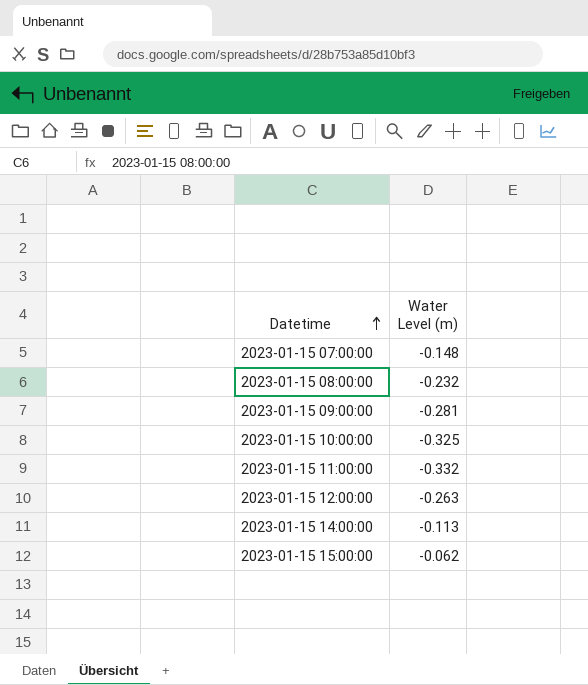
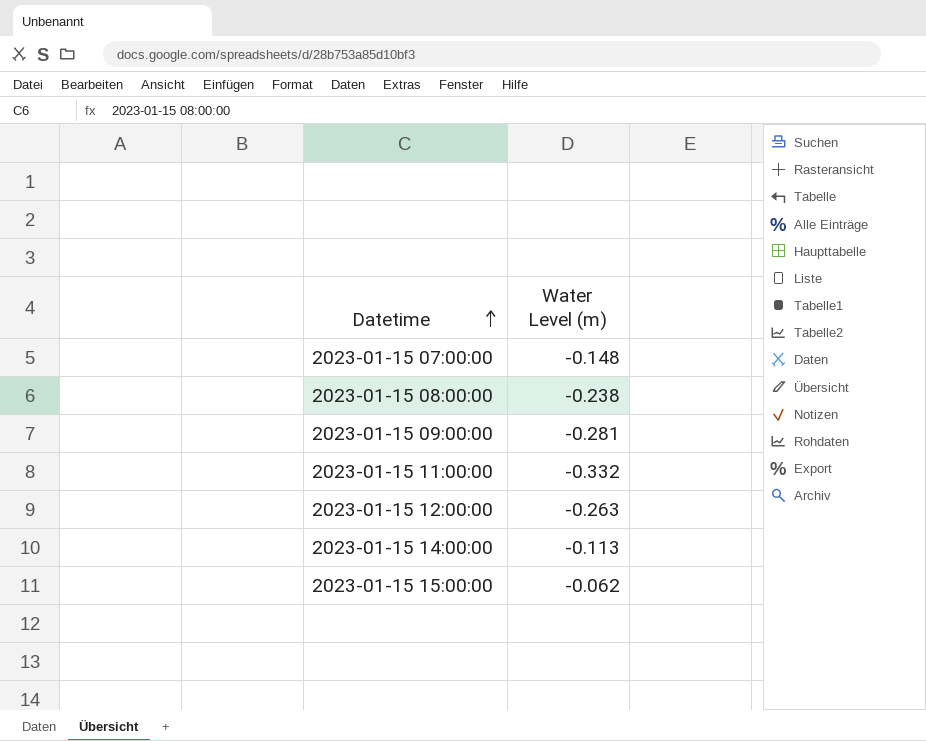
row 2023-01-15 10:00:00: -0.325 -> none
2023-01-15 08:00:00 | Water Level (m): -0.232 -> -0.238

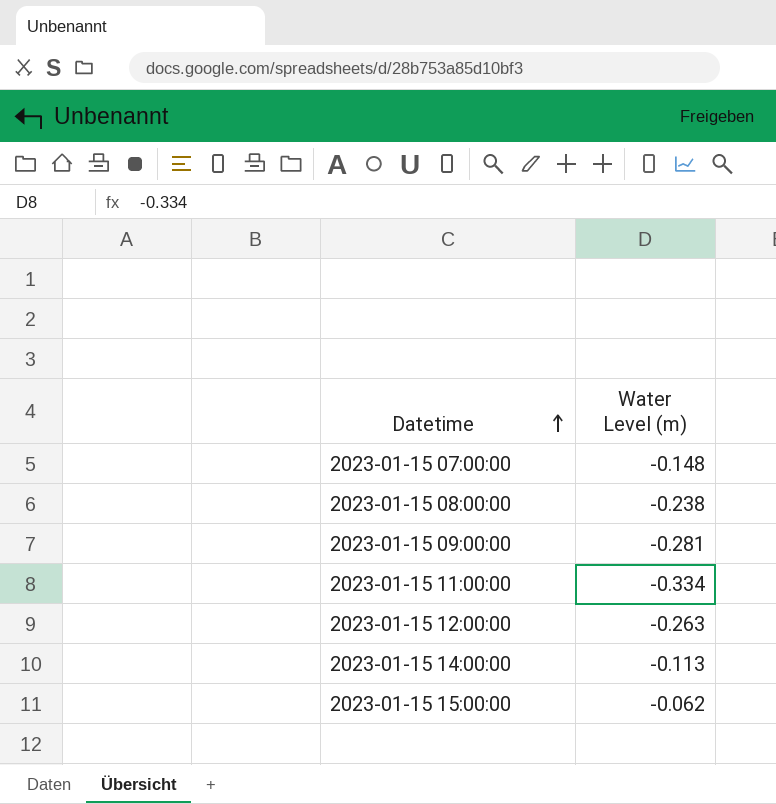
2023-01-15 11:00:00 | Water Level (m): -0.332 -> -0.334

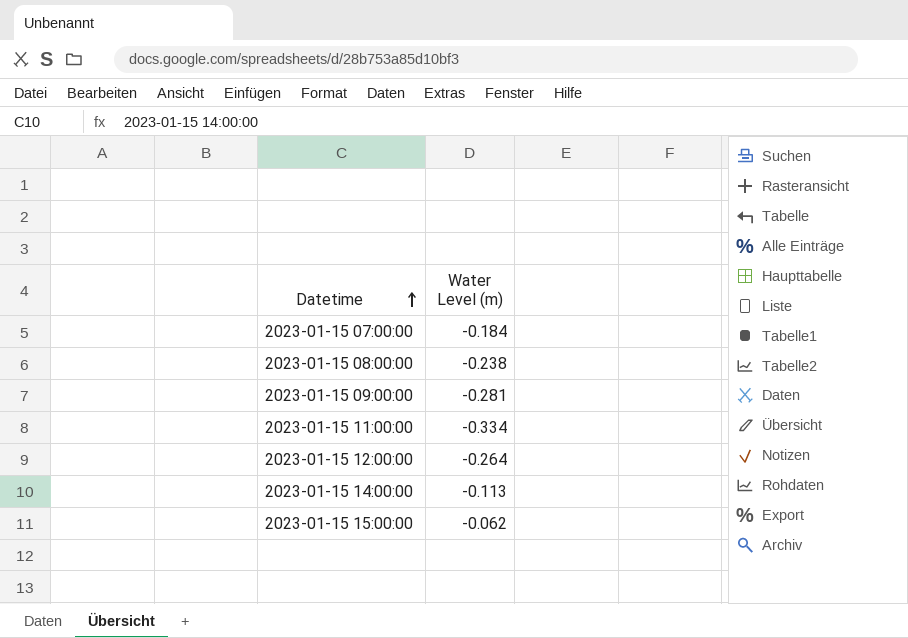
2023-01-15 07:00:00 | Water Level (m): -0.148 -> -0.184
2023-01-15 12:00:00 | Water Level (m): -0.263 -> -0.264

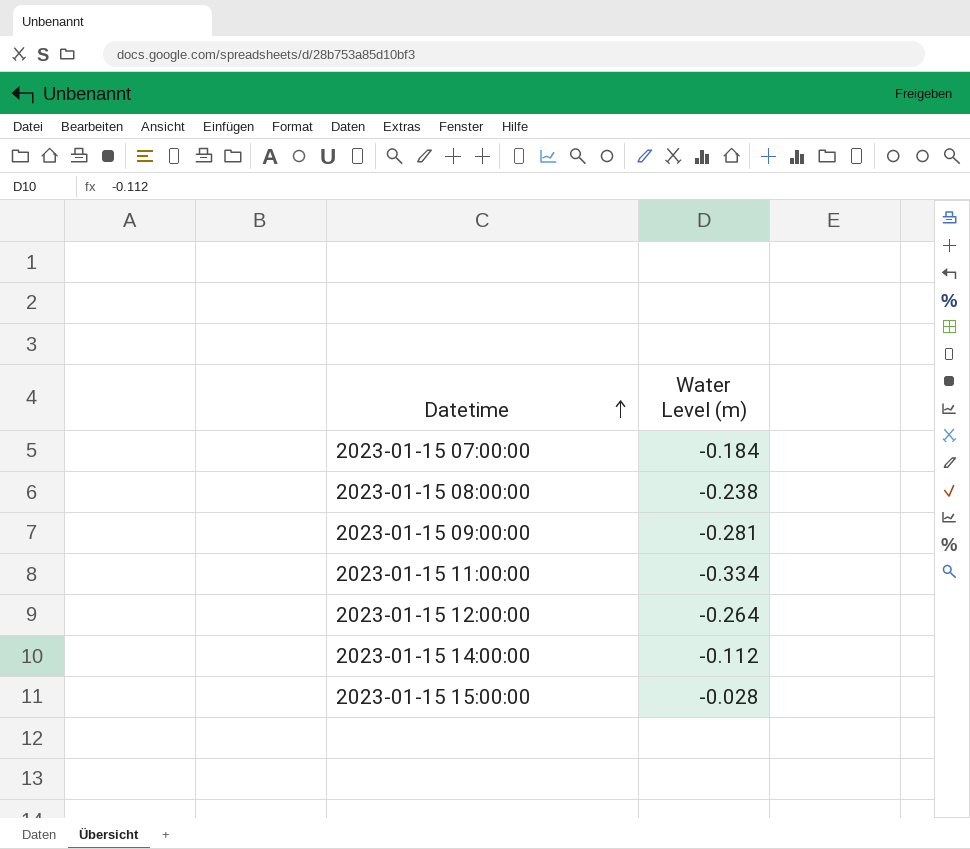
2023-01-15 14:00:00 | Water Level (m): -0.113 -> -0.112
2023-01-15 15:00:00 | Water Level (m): -0.062 -> -0.028

